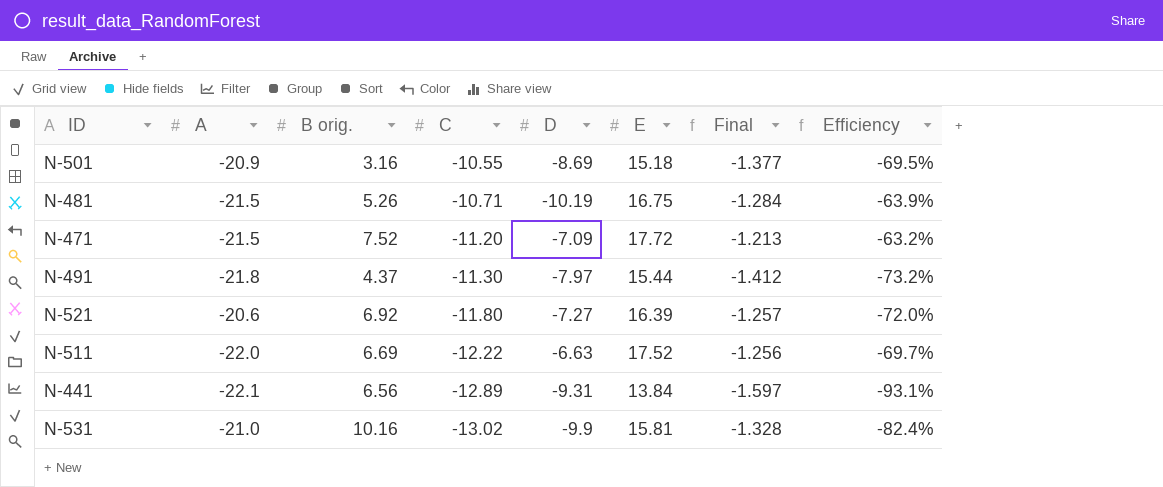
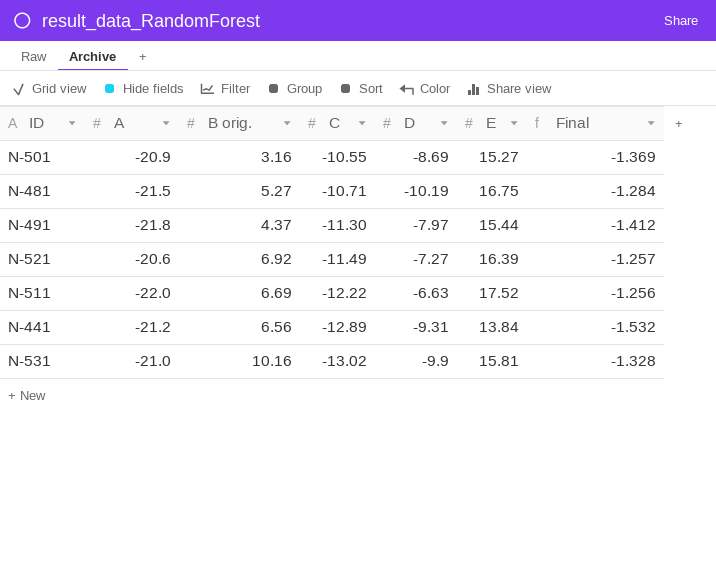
column Efficiency | formula: [C] / [E] -> none
row N-471: -21.5 | 7.52 | -11.20 | -7.09 | 17.72 | -1.213 | -63.2% -> none
N-501 | E: 15.18 -> 15.27
N-501 | Final: -1.377 -> -1.369
N-481 | B orig.: 5.26 -> 5.27
N-521 | C: -11.80 -> -11.49
N-441 | A: -22.1 -> -21.2
N-441 | Final: -1.597 -> -1.532

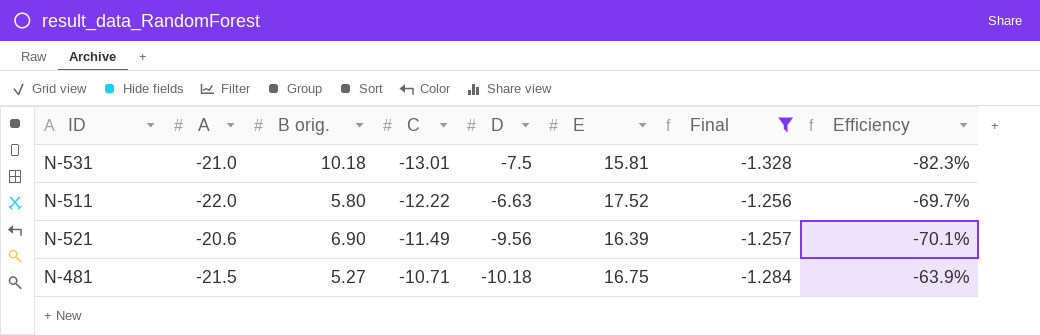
filter: none -> Final >= -1.328
row order: C descending -> C ascending
column Efficiency | formula: none -> [C] / [E]
N-531 | B orig.: 10.16 -> 10.18
N-531 | C: -13.02 -> -13.01
N-531 | D: -9.9 -> -7.5
N-511 | B orig.: 6.69 -> 5.80
N-521 | B orig.: 6.92 -> 6.90
N-521 | D: -7.27 -> -9.56
N-481 | D: -10.19 -> -10.18

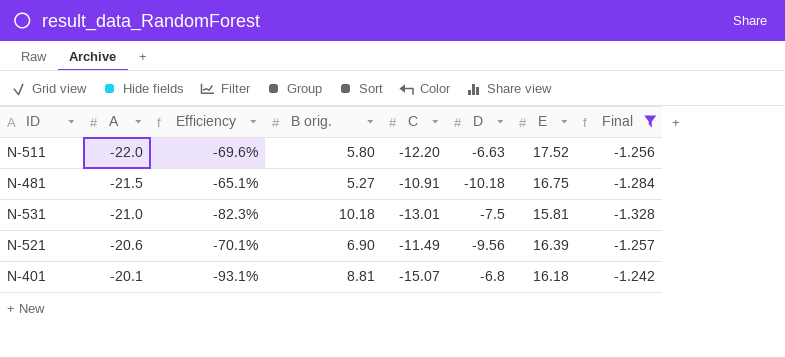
row order: C ascending -> A ascending
column Efficiency | position: 8 -> 3
N-511 | Efficiency: -69.7% -> -69.6%
N-511 | C: -12.22 -> -12.20
N-481 | Efficiency: -63.9% -> -65.1%
N-481 | C: -10.71 -> -10.91
row N-401: none -> -20.1 | -93.1% | 8.81 | -15.07 | -6.8 | 16.18 | -1.242

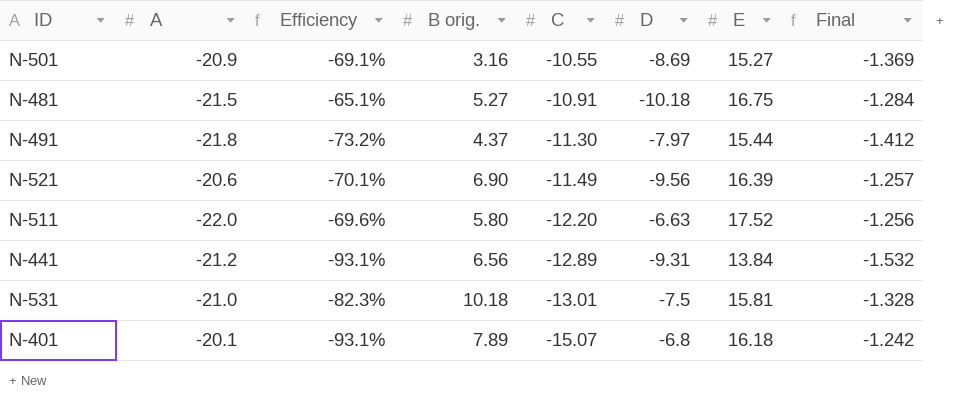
filter: Final >= -1.328 -> none
row order: A ascending -> C descending
N-401 | B orig.: 8.81 -> 7.89

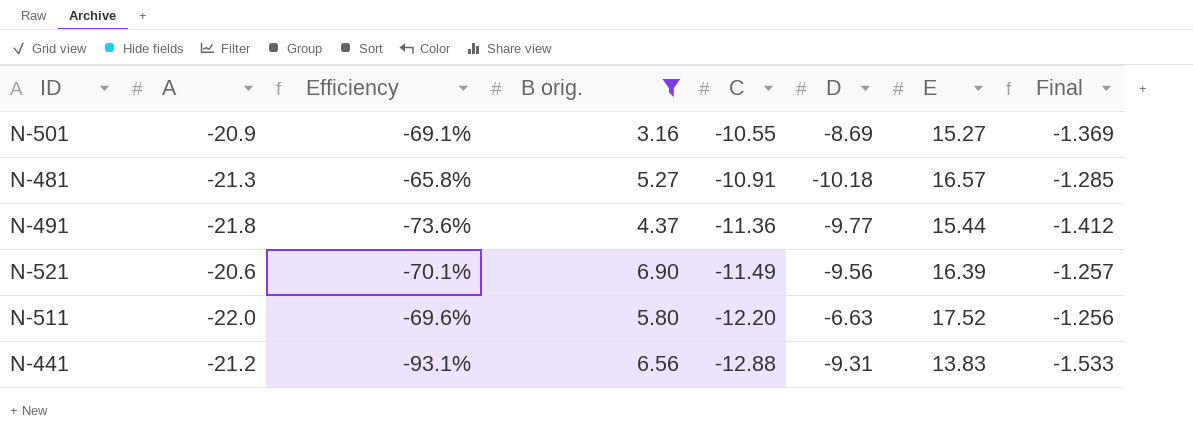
filter: none -> B orig. <= 6.90
N-481 | A: -21.5 -> -21.3
N-481 | Efficiency: -65.1% -> -65.8%
N-481 | E: 16.75 -> 16.57
N-481 | Final: -1.284 -> -1.285
N-491 | Efficiency: -73.2% -> -73.6%
N-491 | C: -11.30 -> -11.36
N-491 | D: -7.97 -> -9.77
N-441 | C: -12.89 -> -12.88
N-441 | E: 13.84 -> 13.83
N-441 | Final: -1.532 -> -1.533

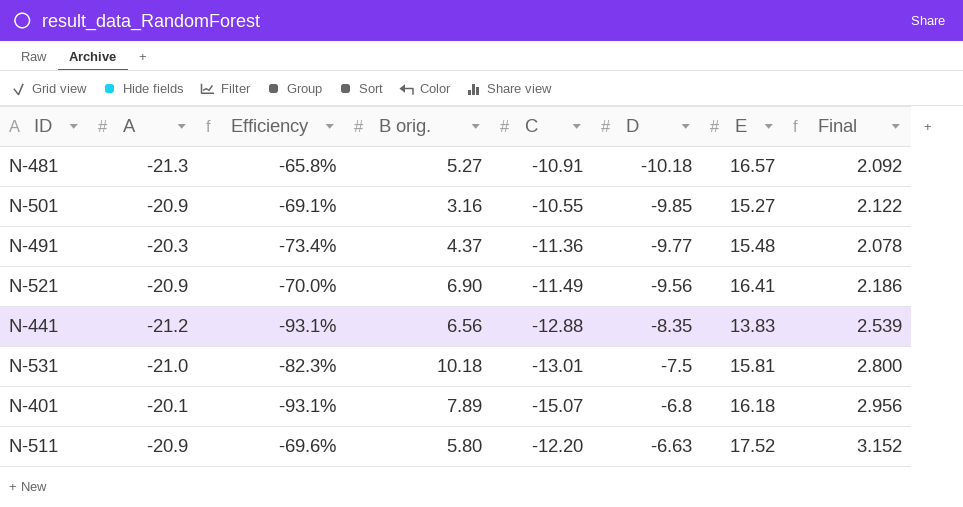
filter: B orig. <= 6.90 -> none
row order: C descending -> D ascending
column Final | formula: [A] / [E] -> [A] / [D]
N-501 | D: -8.69 -> -9.85
N-491 | A: -21.8 -> -20.3
N-491 | Efficiency: -73.6% -> -73.4%
N-491 | E: 15.44 -> 15.48
N-521 | A: -20.6 -> -20.9
N-521 | Efficiency: -70.1% -> -70.0%
N-521 | E: 16.39 -> 16.41
N-441 | D: -9.31 -> -8.35
N-511 | A: -22.0 -> -20.9

